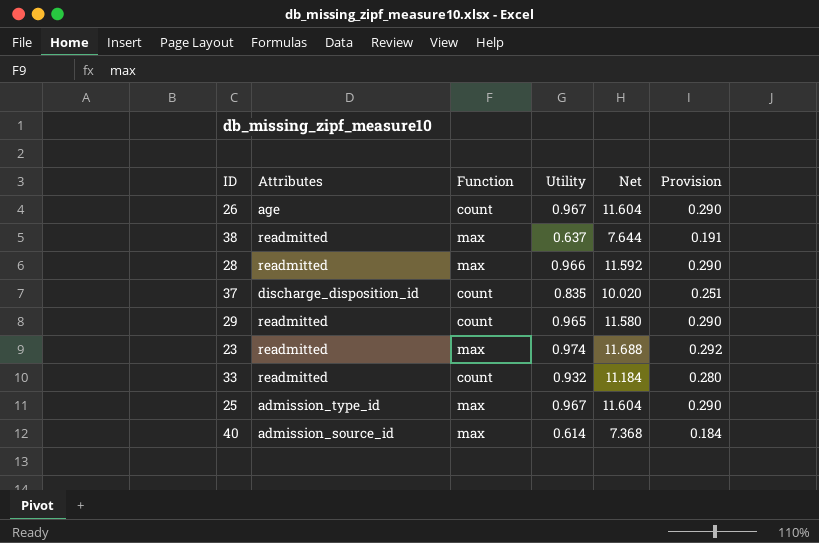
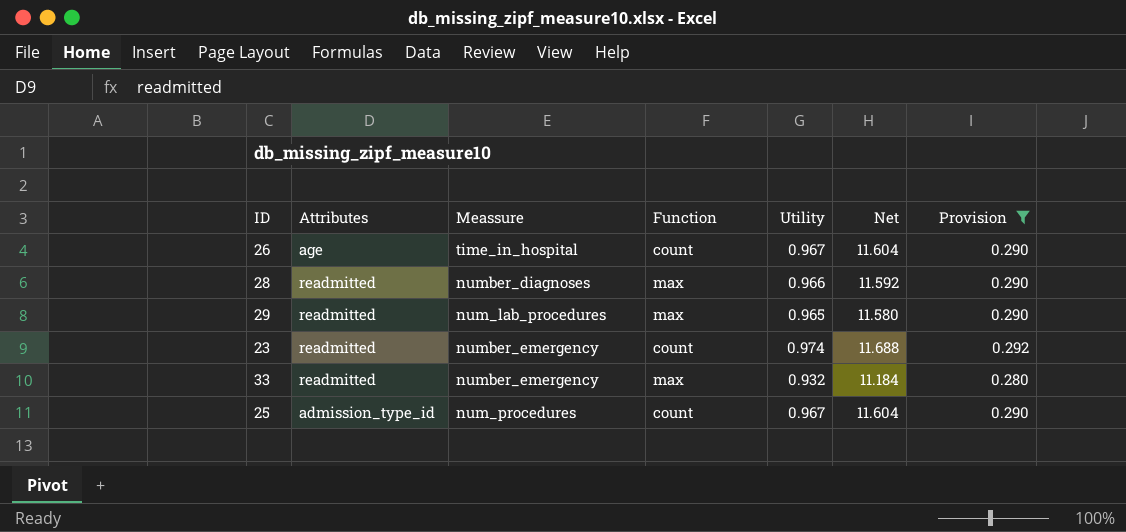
filter: none -> Provision >= 0.280
column Meassure | position: none -> 3
29 | Function: count -> max
23 | Function: max -> count
33 | Function: count -> max
25 | Function: max -> count

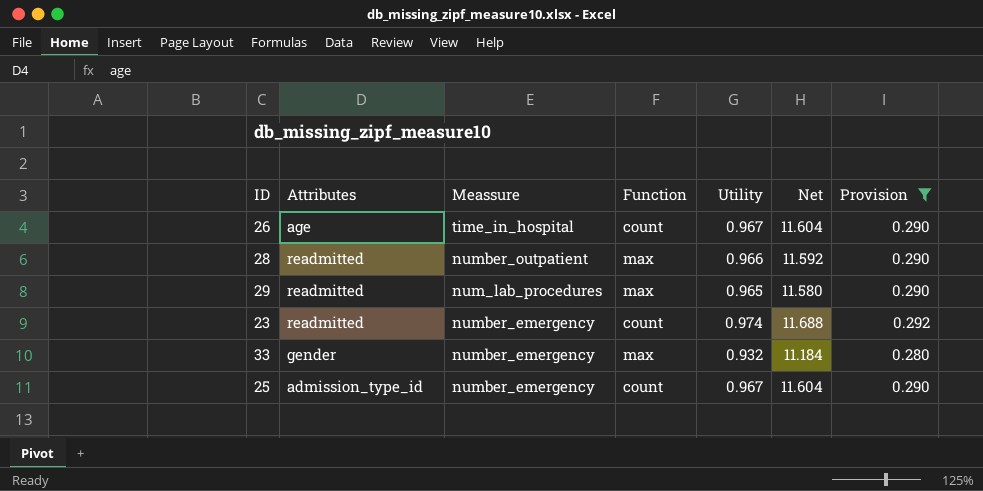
28 | Meassure: number_diagnoses -> number_outpatient
33 | Attributes: readmitted -> gender
25 | Meassure: num_procedures -> number_emergency

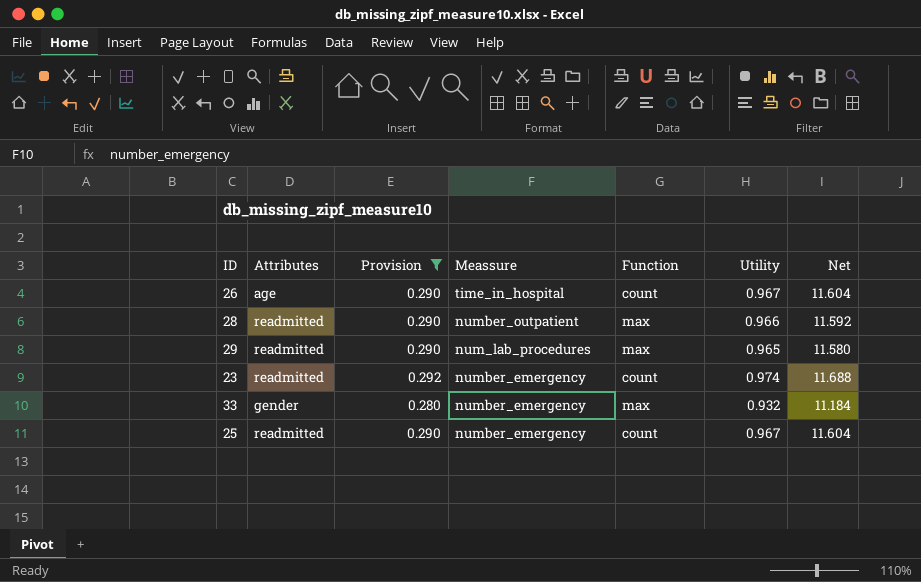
column Provision | position: 7 -> 3
25 | Attributes: admission_type_id -> readmitted

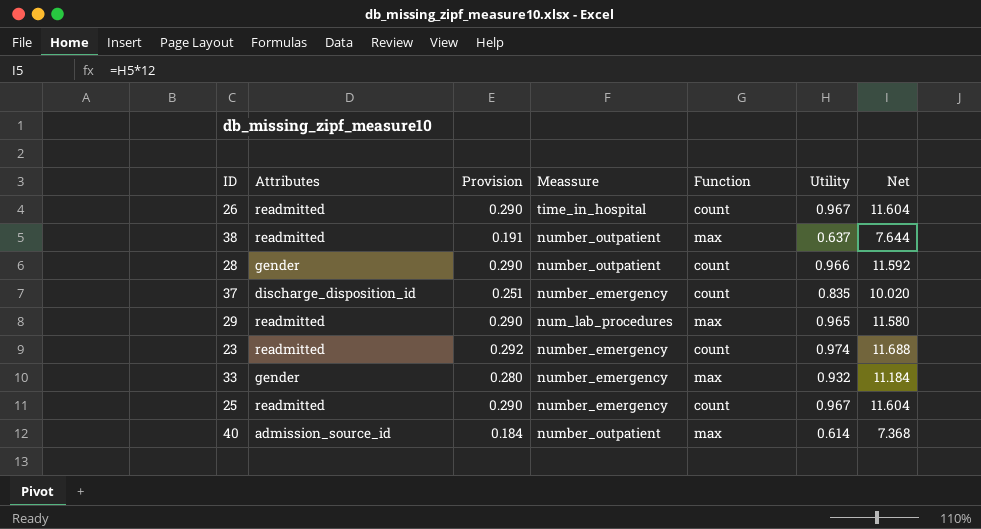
filter: Provision >= 0.280 -> none
26 | Attributes: age -> readmitted
28 | Attributes: readmitted -> gender
28 | Function: max -> count

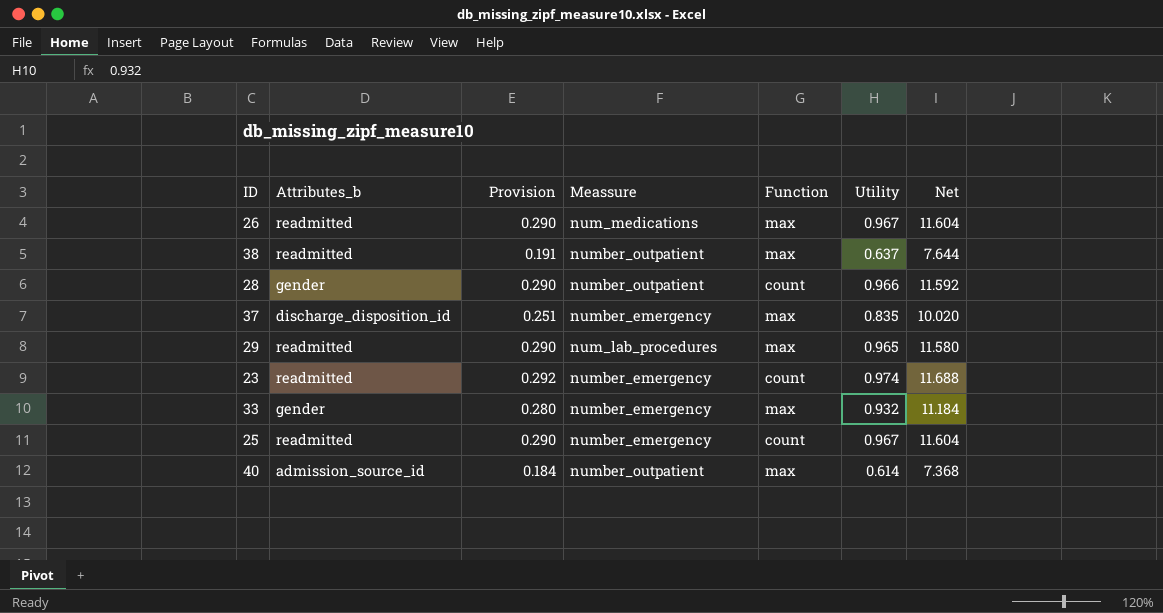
column name: Attributes -> Attributes_b
26 | Meassure: time_in_hospital -> num_medications
26 | Function: count -> max
37 | Function: count -> max

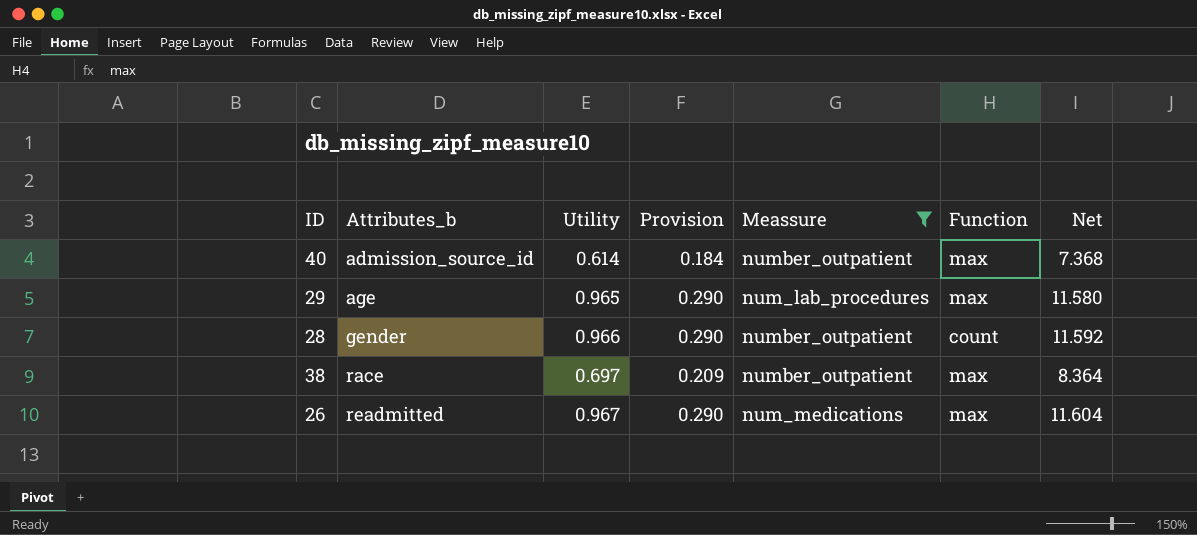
filter: none -> Meassure != number_emergency
row order: none -> Attributes_b ascending
column Utility | position: 6 -> 3
29 | Attributes_b: readmitted -> age
38 | Attributes_b: readmitted -> race
38 | Utility: 0.637 -> 0.697
38 | Provision: 0.191 -> 0.209
38 | Net: 7.644 -> 8.364

